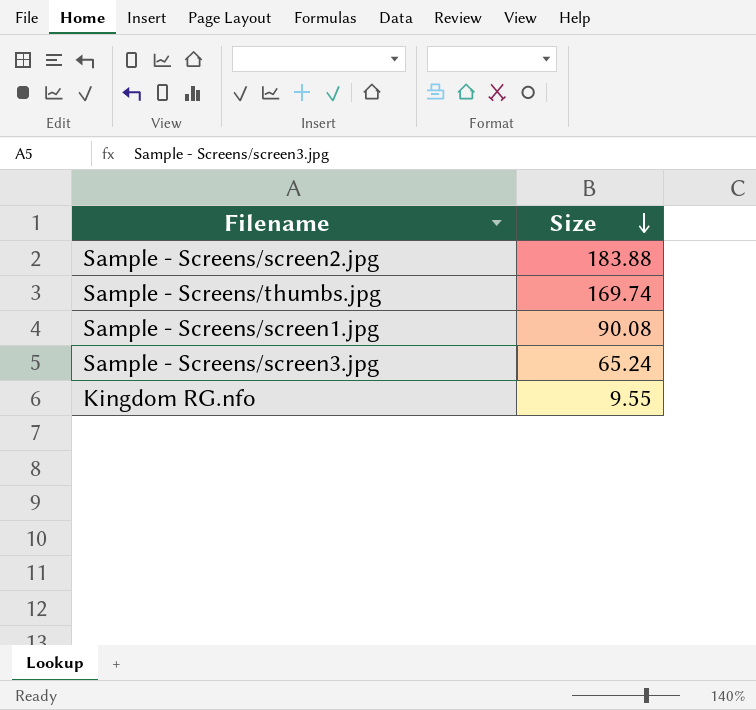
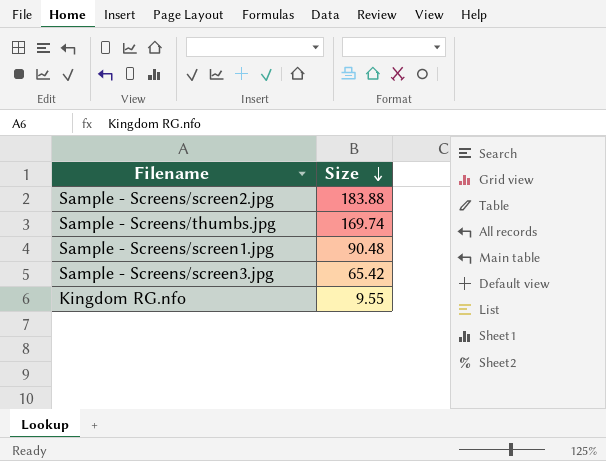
Sample - Screens/screen1.jpg | Size: 90.08 -> 90.48
Sample - Screens/screen3.jpg | Size: 65.24 -> 65.42

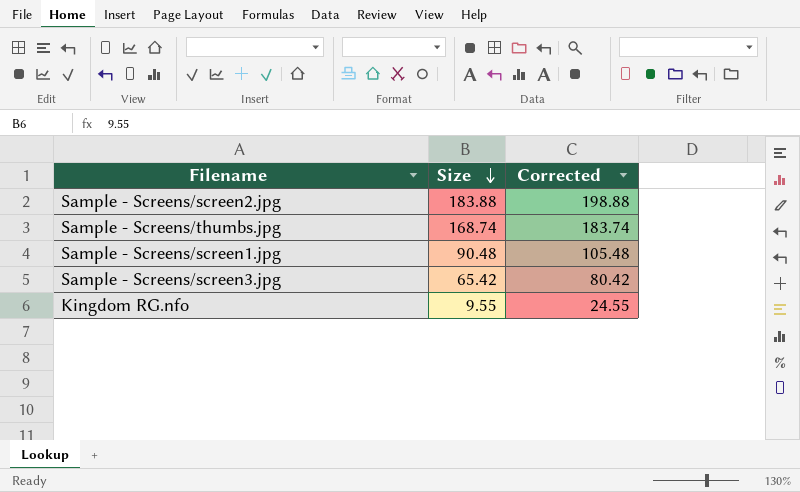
column Corrected | formula: none -> [Size] + 15
Sample - Screens/thumbs.jpg | Size: 169.74 -> 168.74

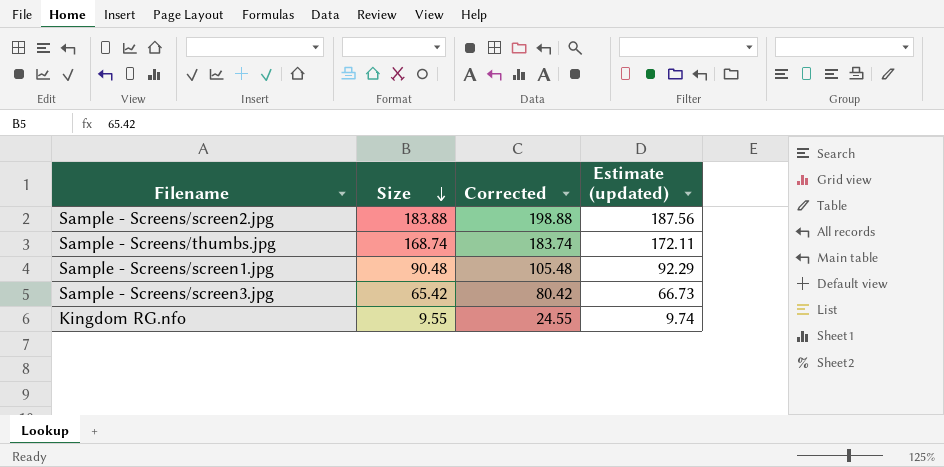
column Estimate (updated) | formula: none -> [Size] * 1.02

